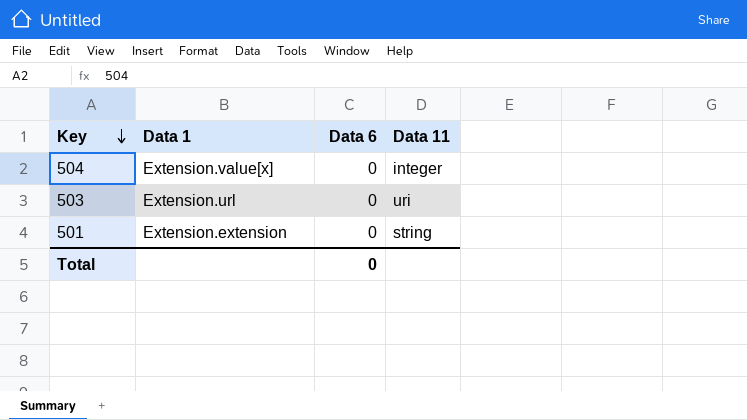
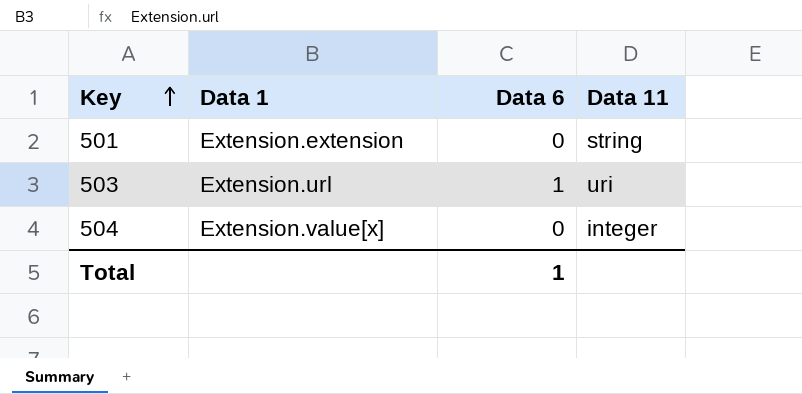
row order: Key descending -> Key ascending
503 | Data 6: 0 -> 1
Total | Data 6: 0 -> 1

